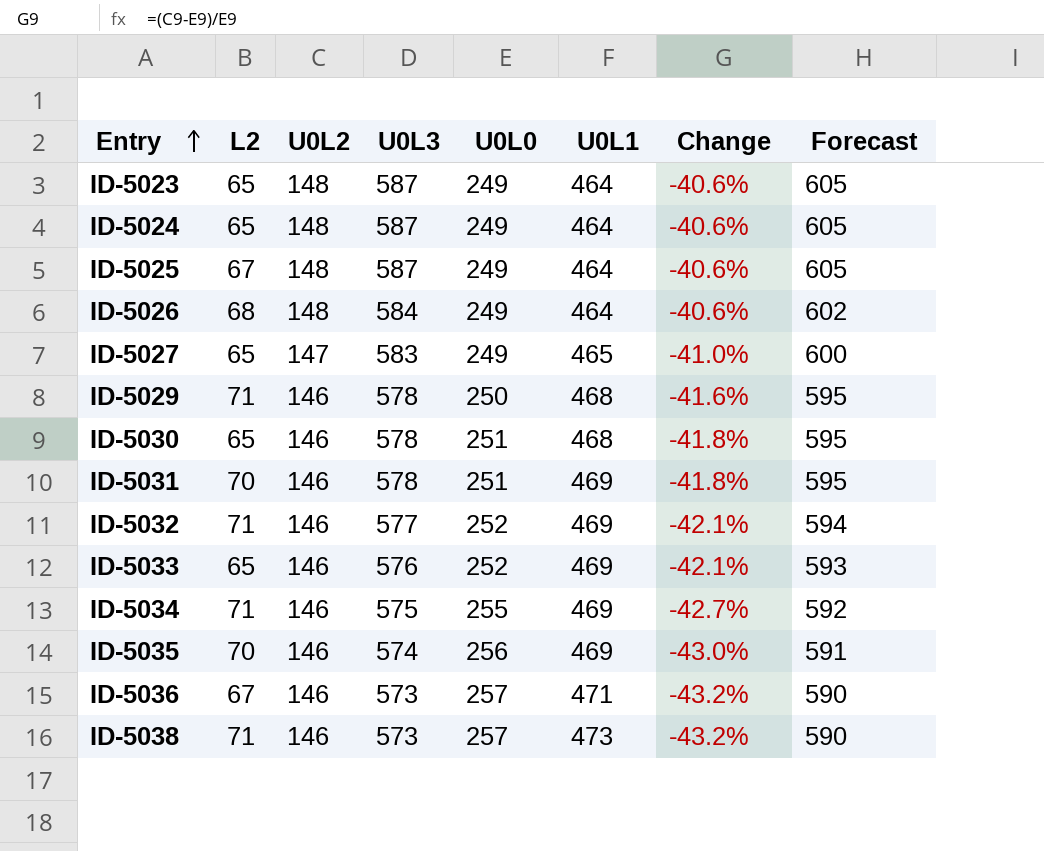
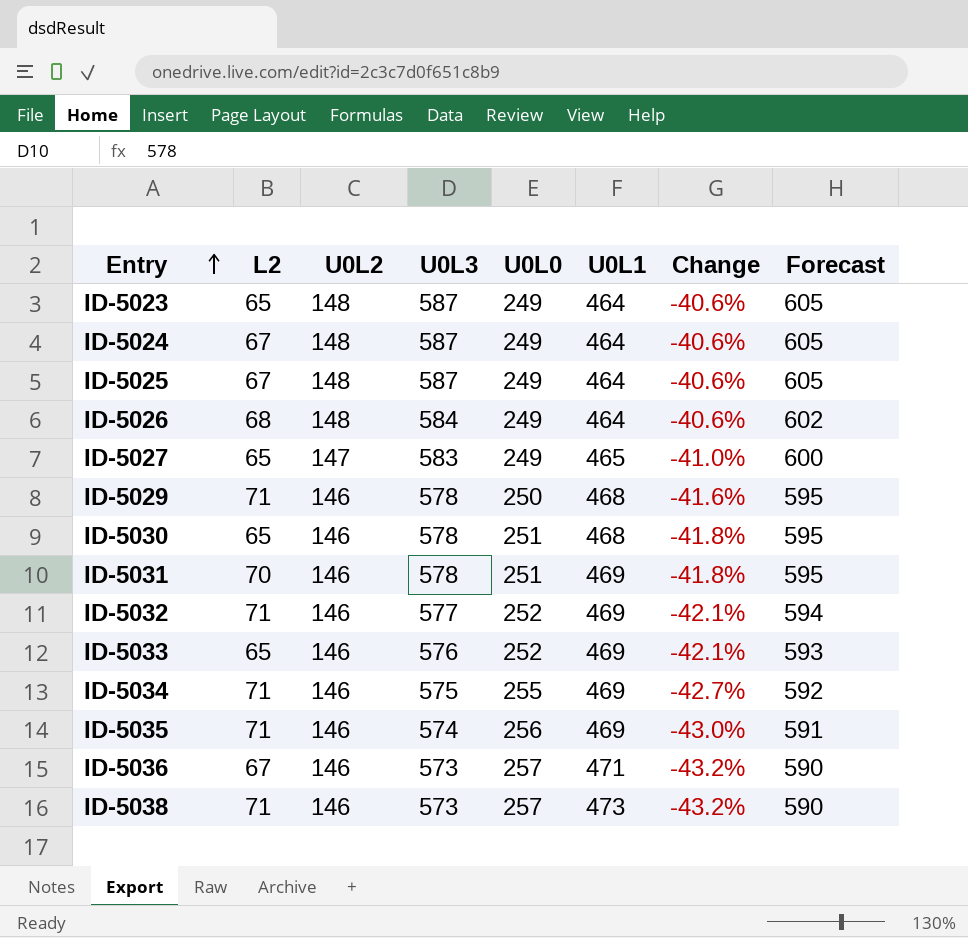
ID-5024 | L2: 65 -> 67
ID-5035 | L2: 70 -> 71

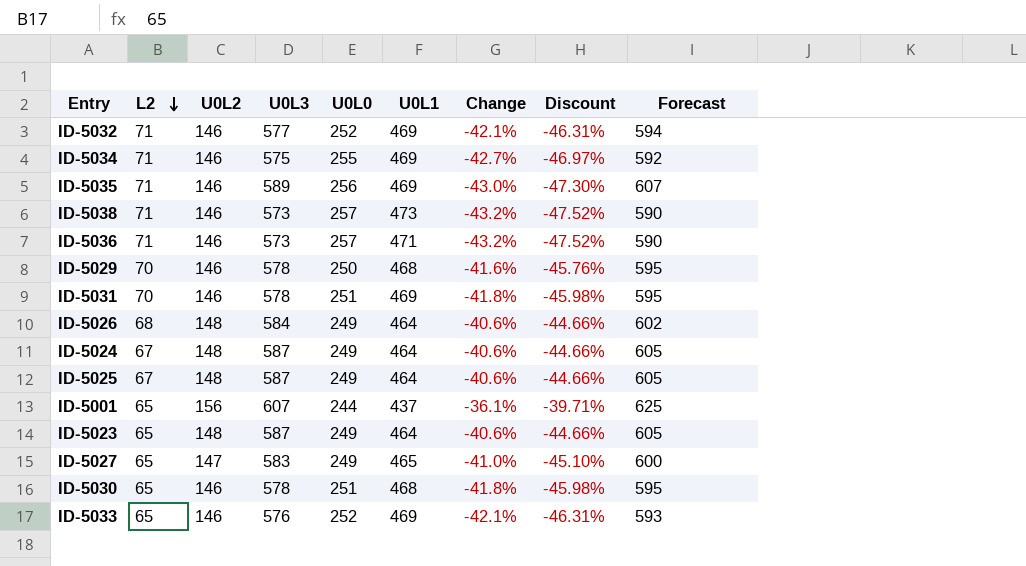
row order: Entry ascending -> L2 descending
column Discount | formula: none -> [Change] * 1.1
ID-5035 | U0L3: 574 -> 589
ID-5035 | Forecast: 591 -> 607
ID-5036 | L2: 67 -> 71
ID-5029 | L2: 71 -> 70
row ID-5001: none -> 65 | 156 | 607 | 244 | 437 | -36.1% | -39.71% | 625

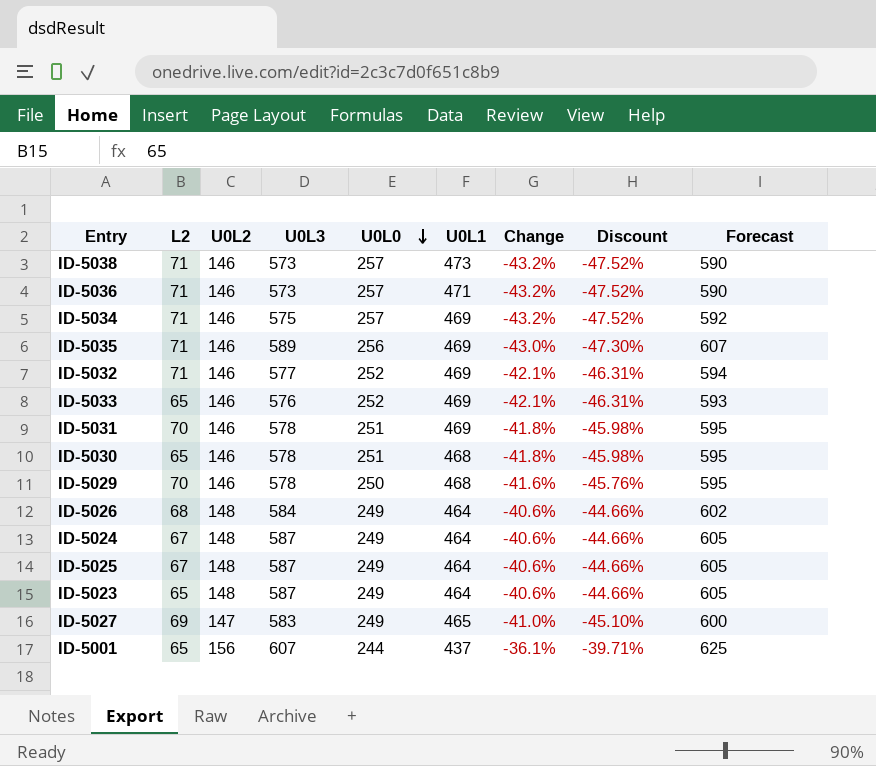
row order: L2 descending -> U0L0 descending
ID-5034 | U0L0: 255 -> 257
ID-5034 | Change: -42.7% -> -43.2%
ID-5034 | Discount: -46.97% -> -47.52%
ID-5027 | L2: 65 -> 69

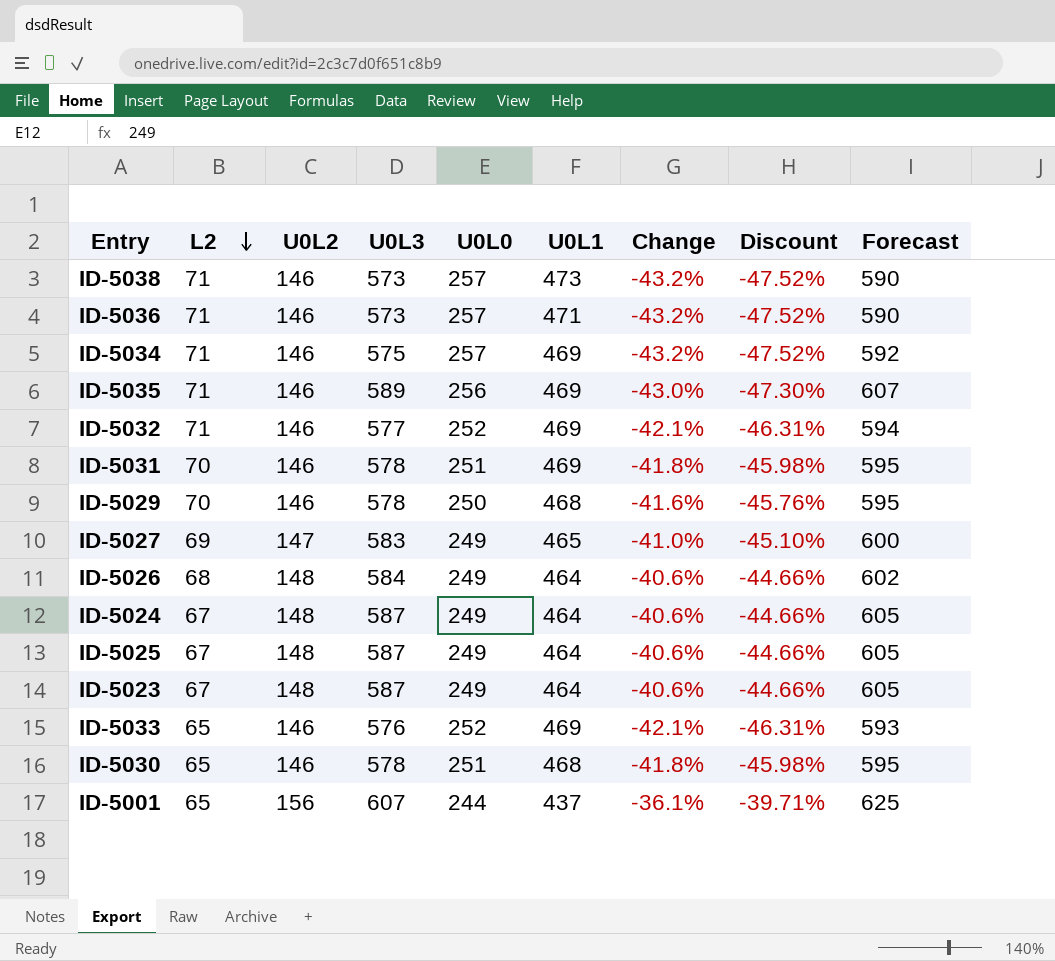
row order: U0L0 descending -> L2 descending
ID-5023 | L2: 65 -> 67

